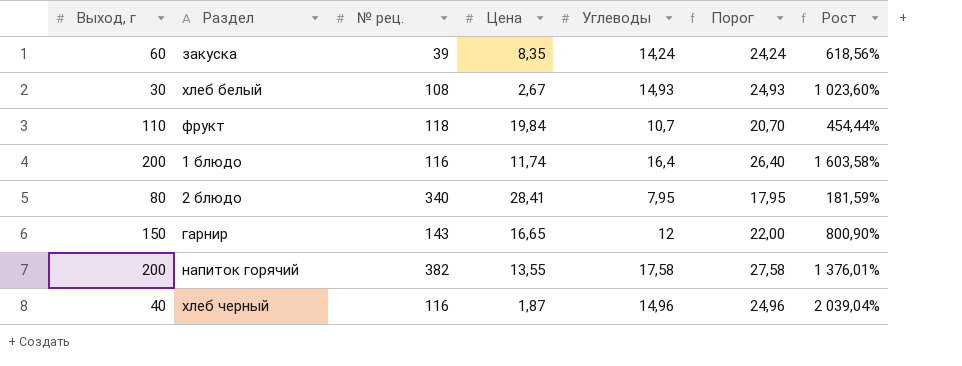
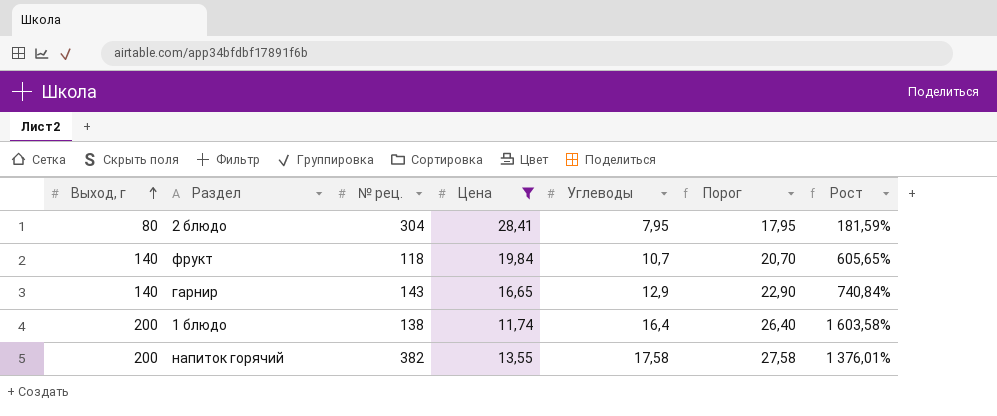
filter: none -> Цена >= 11,74
row order: none -> Выход, г ascending
2 блюдо | № рец.: 340 -> 304
фрукт | Выход, г: 110 -> 140
фрукт | Рост: 454,44% -> 605,65%
гарнир | Выход, г: 150 -> 140
гарнир | Углеводы: 12 -> 12,9
гарнир | Порог: 22,00 -> 22,90
гарнир | Рост: 800,90% -> 740,84%
1 блюдо | № рец.: 116 -> 138

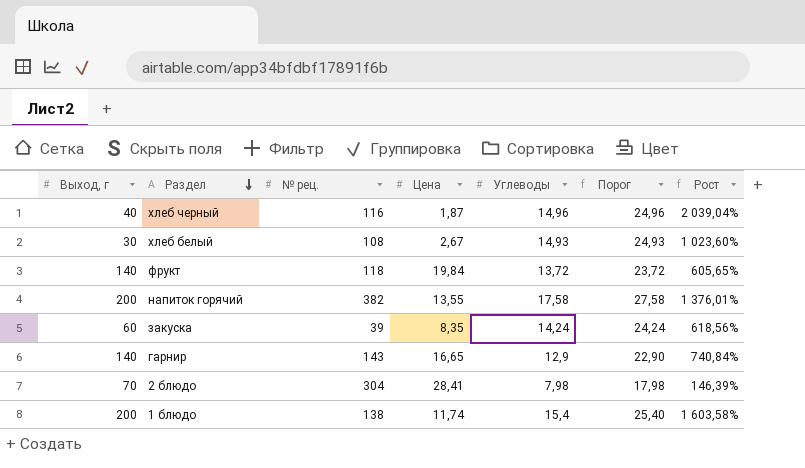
filter: Цена >= 11,74 -> none
row order: Выход, г ascending -> Раздел descending
фрукт | Углеводы: 10,7 -> 13,72
фрукт | Порог: 20,70 -> 23,72
2 блюдо | Выход, г: 80 -> 70
2 блюдо | Углеводы: 7,95 -> 7,98
2 блюдо | Порог: 17,95 -> 17,98
2 блюдо | Рост: 181,59% -> 146,39%
1 блюдо | Углеводы: 16,4 -> 15,4
1 блюдо | Порог: 26,40 -> 25,40

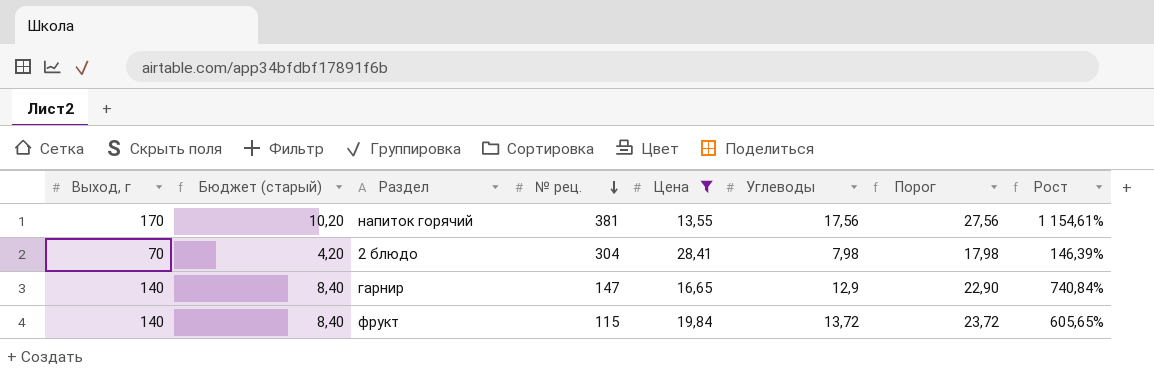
filter: none -> Цена >= 13,55
row order: Раздел descending -> № рец. descending
column Бюджет (старый) | formula: none -> [Выход, г] * 0,06
напиток горячий | Выход, г: 200 -> 170
напиток горячий | № рец.: 382 -> 381
напиток горячий | Углеводы: 17,58 -> 17,56
напиток горячий | Порог: 27,58 -> 27,56
напиток горячий | Рост: 1 376,01% -> 1 154,61%
гарнир | № рец.: 143 -> 147
фрукт | № рец.: 118 -> 115

